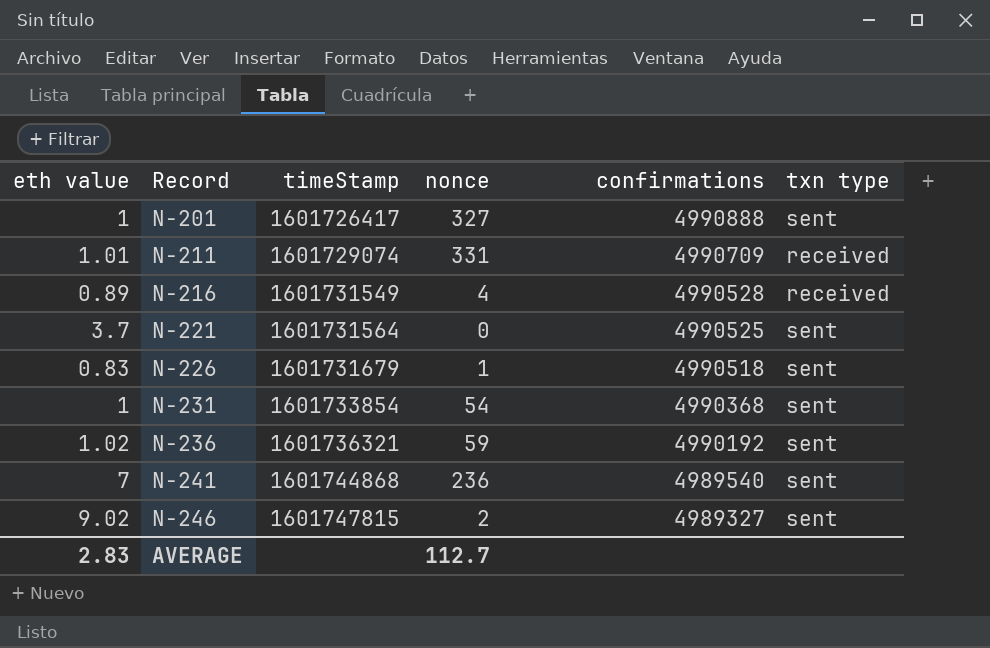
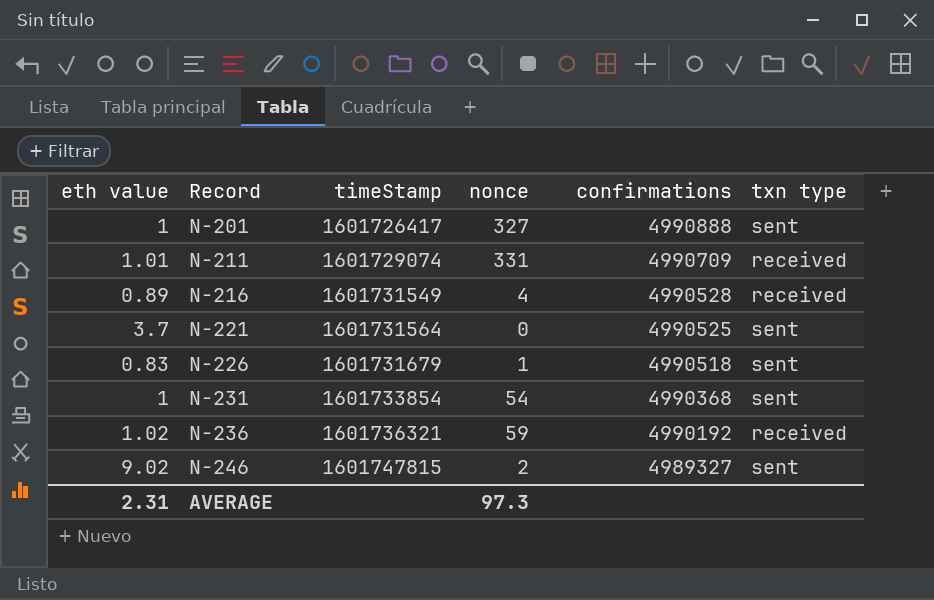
row N-241: 7 | 1601744868 | 236 | 4989540 | sent -> none
N-236 | txn type: sent -> received
AVERAGE | eth value: 2.83 -> 2.31
AVERAGE | nonce: 112.7 -> 97.3

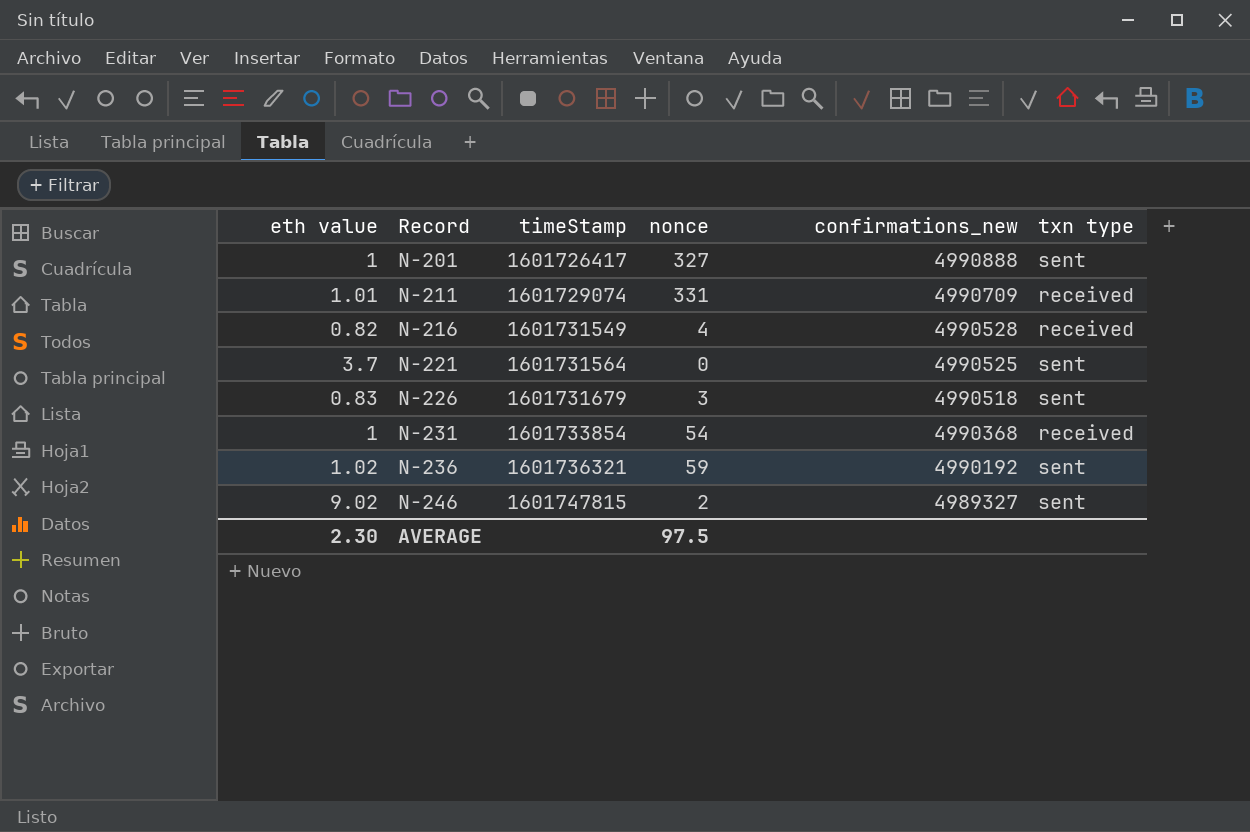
column name: confirmations -> confirmations_new
N-216 | eth value: 0.89 -> 0.82
N-226 | nonce: 1 -> 3
N-231 | txn type: sent -> received
N-236 | txn type: received -> sent
AVERAGE | eth value: 2.31 -> 2.30
AVERAGE | nonce: 97.3 -> 97.5

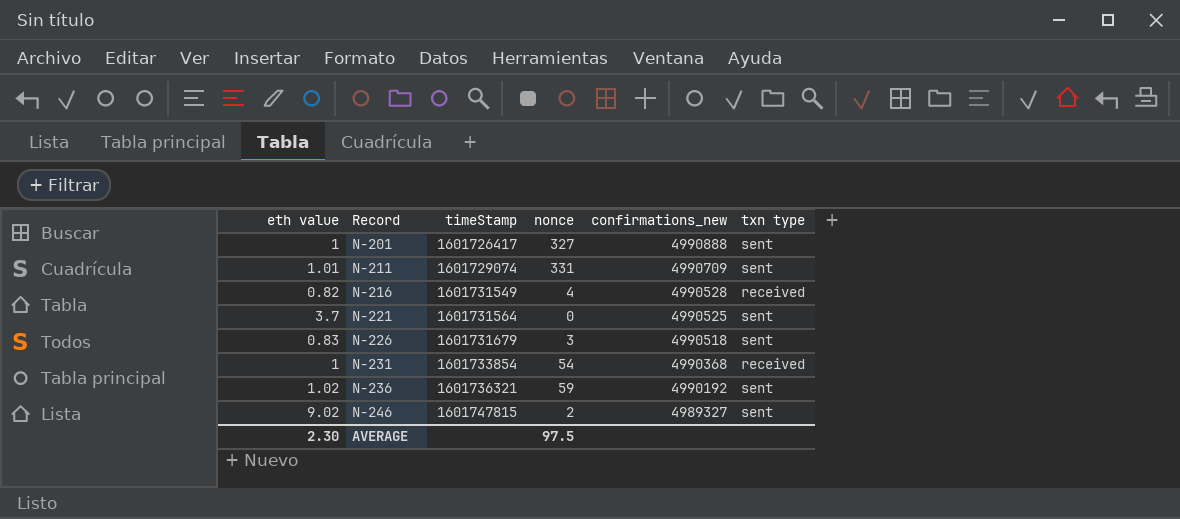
N-211 | txn type: received -> sent

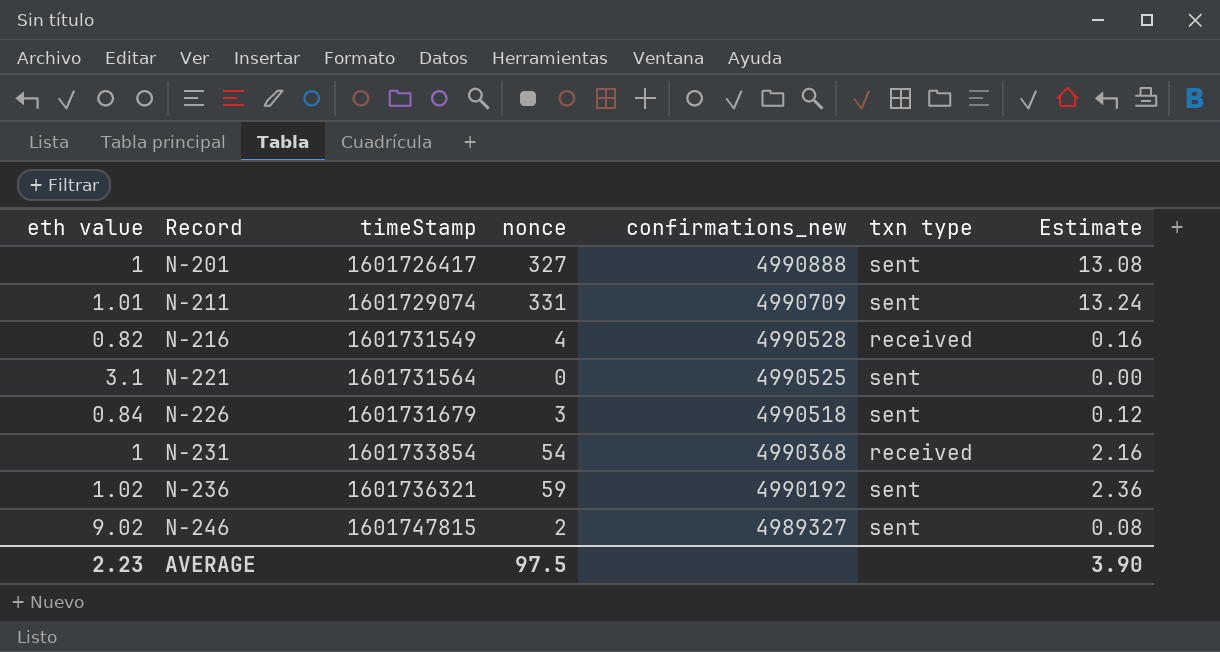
column Estimate | formula: none -> [nonce] * 0.04
N-221 | eth value: 3.7 -> 3.1
N-226 | eth value: 0.83 -> 0.84
AVERAGE | eth value: 2.30 -> 2.23

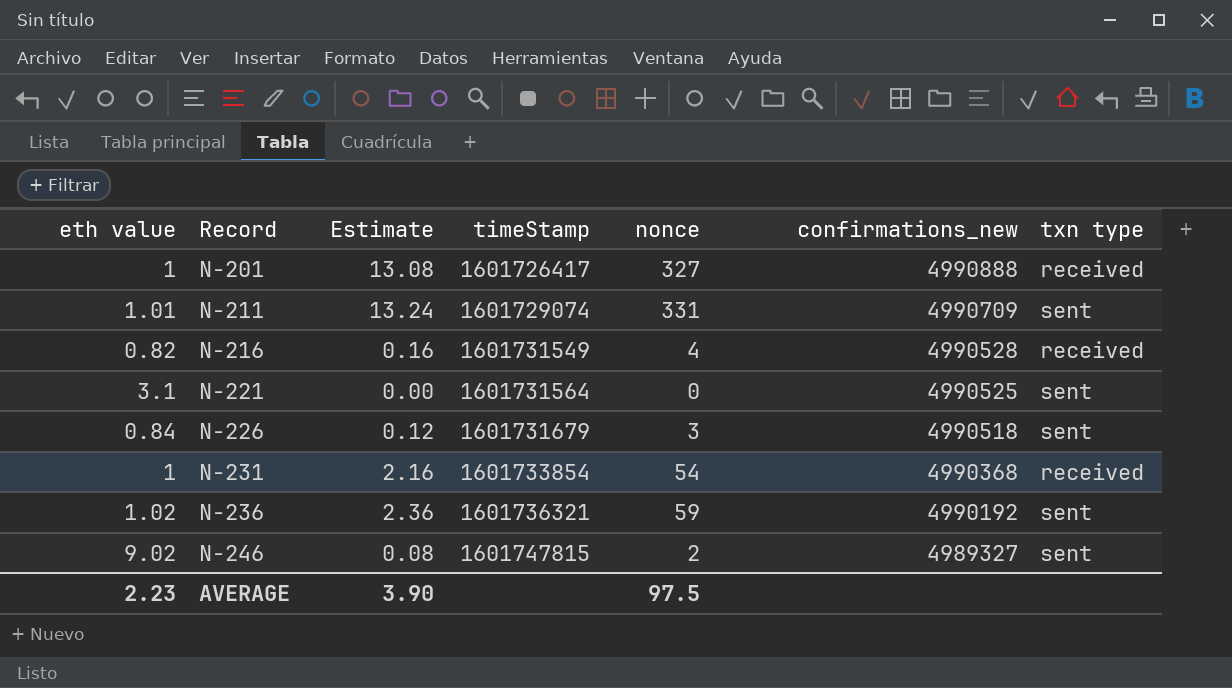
column Estimate | position: 7 -> 3
N-201 | txn type: sent -> received

